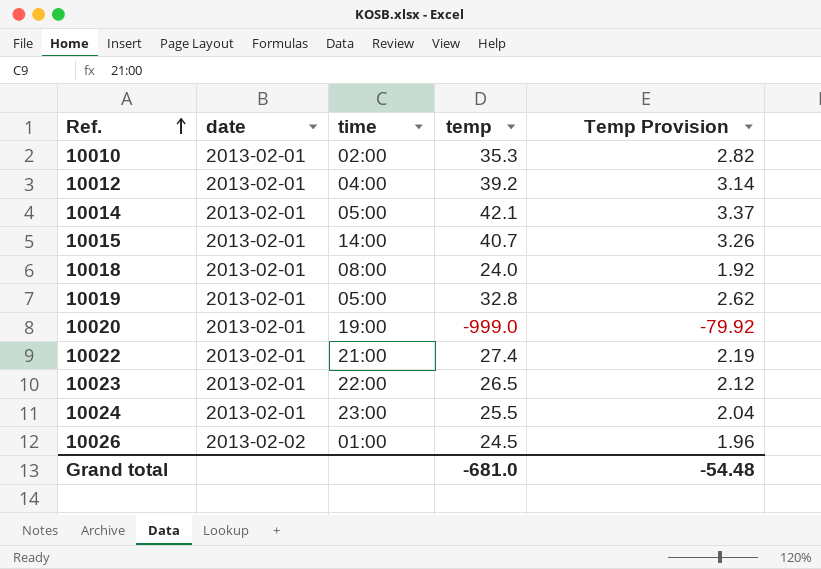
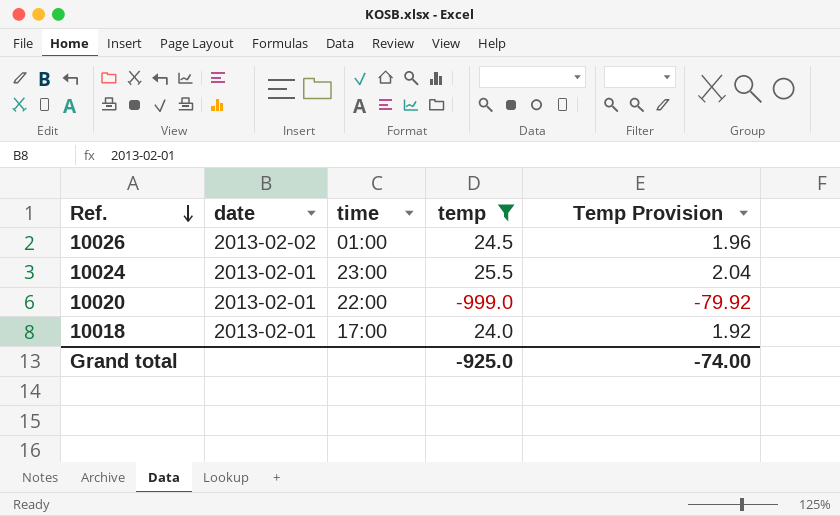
filter: none -> temp <= 25.5
row order: Ref. ascending -> Ref. descending
10020 | time: 19:00 -> 22:00
10018 | time: 08:00 -> 17:00
Grand total | temp: -681.0 -> -925.0
Grand total | Temp Provision: -54.48 -> -74.00

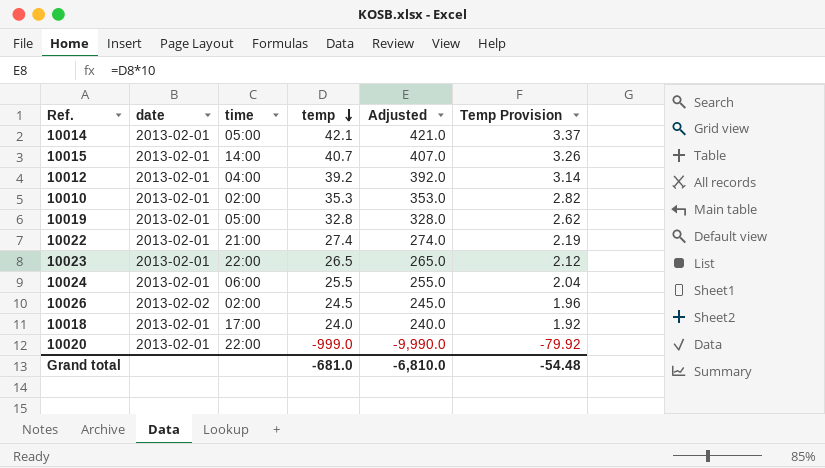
filter: temp <= 25.5 -> none
row order: Ref. descending -> temp descending
column Adjusted | formula: none -> [temp] * 10
10024 | time: 23:00 -> 06:00
10026 | time: 01:00 -> 02:00
Grand total | temp: -925.0 -> -681.0
Grand total | Temp Provision: -74.00 -> -54.48

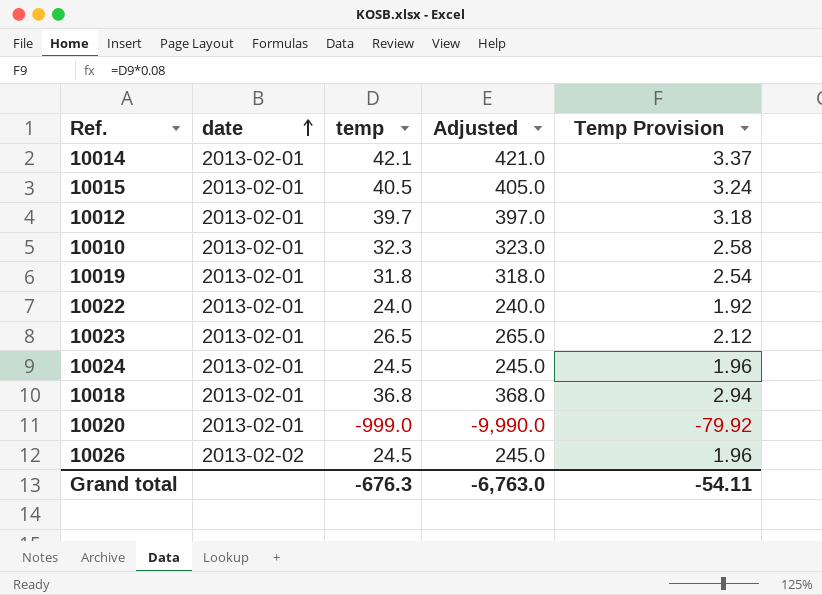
row order: temp descending -> date ascending
column time | position: 3 -> none
10015 | temp: 40.7 -> 40.5
10015 | Adjusted: 407.0 -> 405.0
10015 | Temp Provision: 3.26 -> 3.24
10012 | temp: 39.2 -> 39.7
10012 | Adjusted: 392.0 -> 397.0
10012 | Temp Provision: 3.14 -> 3.18
10010 | temp: 35.3 -> 32.3
10010 | Adjusted: 353.0 -> 323.0
10010 | Temp Provision: 2.82 -> 2.58
10019 | temp: 32.8 -> 31.8
10019 | Adjusted: 328.0 -> 318.0
10019 | Temp Provision: 2.62 -> 2.54
10022 | temp: 27.4 -> 24.0
10022 | Adjusted: 274.0 -> 240.0
10022 | Temp Provision: 2.19 -> 1.92
10024 | temp: 25.5 -> 24.5
10024 | Adjusted: 255.0 -> 245.0
10024 | Temp Provision: 2.04 -> 1.96
10018 | temp: 24.0 -> 36.8
10018 | Adjusted: 240.0 -> 368.0
10018 | Temp Provision: 1.92 -> 2.94
Grand total | temp: -681.0 -> -676.3
Grand total | Adjusted: -6,810.0 -> -6,763.0
Grand total | Temp Provision: -54.48 -> -54.11

